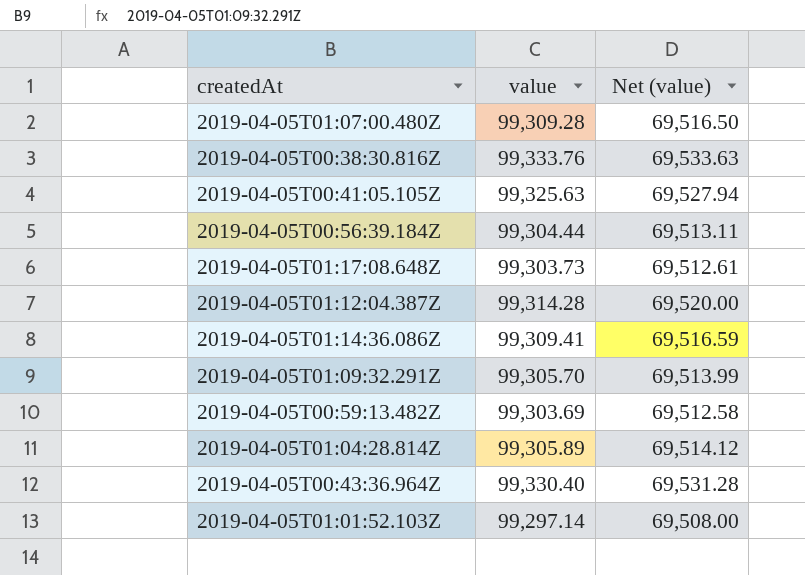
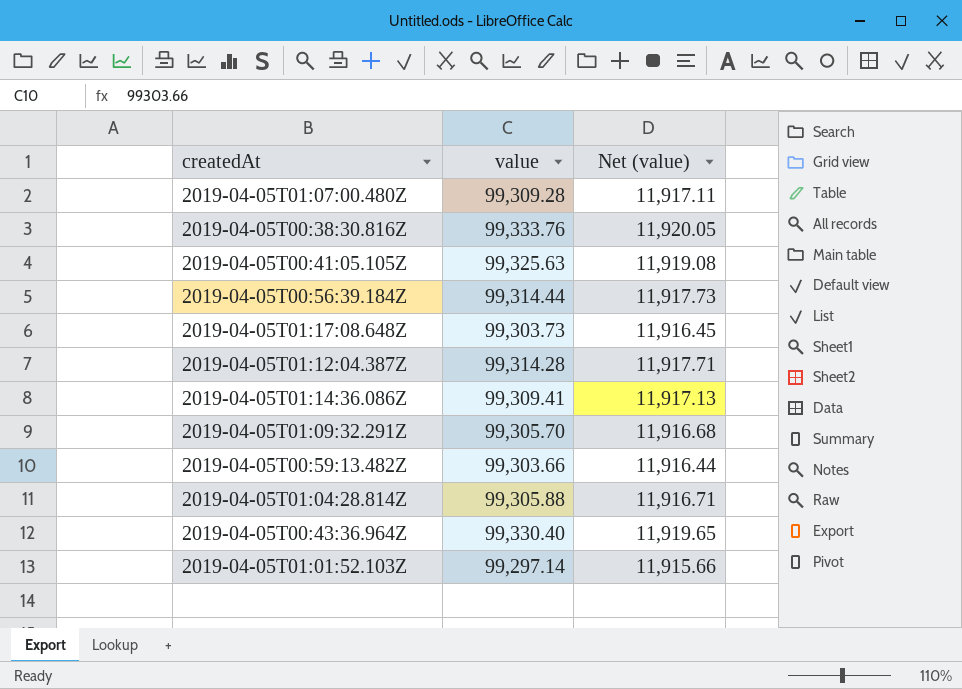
column Net (value) | formula: [value] * 0.7 -> [value] * 0.12
2019-04-05T00:56:39.184Z | value: 99,304.44 -> 99,314.44
2019-04-05T00:59:13.482Z | value: 99,303.69 -> 99,303.66
2019-04-05T01:04:28.814Z | value: 99,305.89 -> 99,305.88

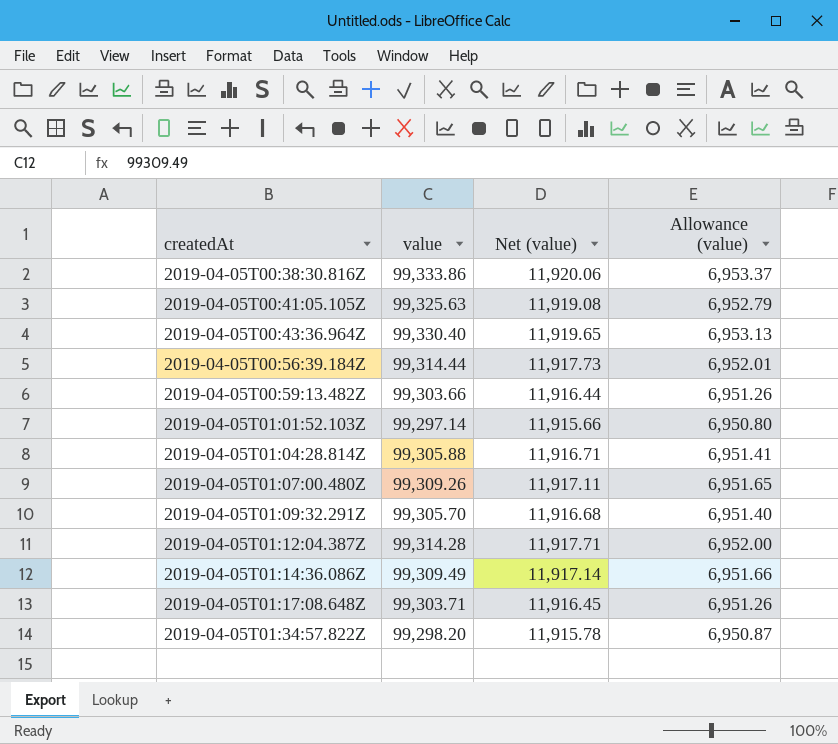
row order: none -> createdAt ascending
column Allowance (value) | formula: none -> [value] * 0.07
2019-04-05T00:38:30.816Z | value: 99,333.76 -> 99,333.86
2019-04-05T00:38:30.816Z | Net (value): 11,920.05 -> 11,920.06
2019-04-05T01:07:00.480Z | value: 99,309.28 -> 99,309.26
2019-04-05T01:14:36.086Z | value: 99,309.41 -> 99,309.49
2019-04-05T01:14:36.086Z | Net (value): 11,917.13 -> 11,917.14
2019-04-05T01:17:08.648Z | value: 99,303.73 -> 99,303.71
row 2019-04-05T01:34:57.822Z: none -> 99,298.20 | 11,915.78 | 6,950.87

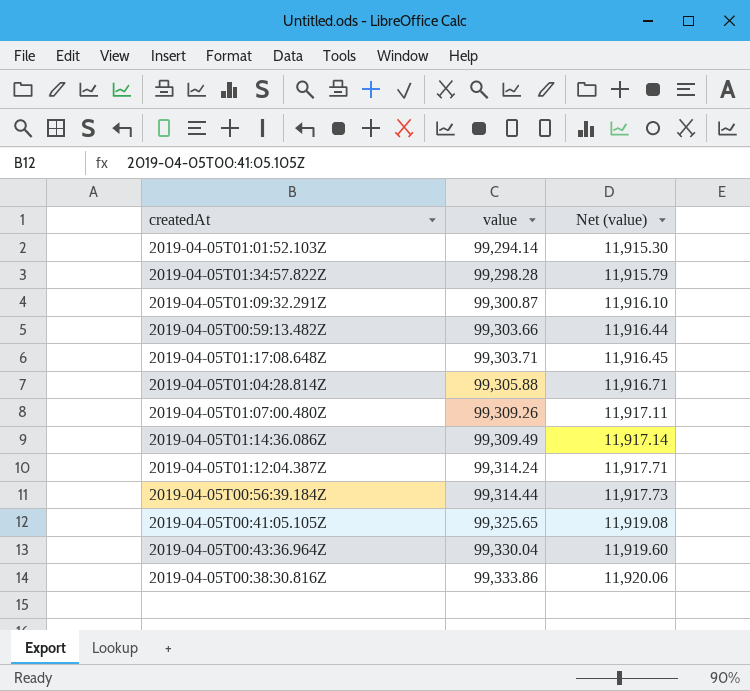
row order: createdAt ascending -> value ascending
column Allowance (value) | formula: [value] * 0.07 -> none
2019-04-05T01:01:52.103Z | value: 99,297.14 -> 99,294.14
2019-04-05T01:01:52.103Z | Net (value): 11,915.66 -> 11,915.30
2019-04-05T01:34:57.822Z | value: 99,298.20 -> 99,298.28
2019-04-05T01:34:57.822Z | Net (value): 11,915.78 -> 11,915.79
2019-04-05T01:09:32.291Z | value: 99,305.70 -> 99,300.87
2019-04-05T01:09:32.291Z | Net (value): 11,916.68 -> 11,916.10
2019-04-05T01:12:04.387Z | value: 99,314.28 -> 99,314.24
2019-04-05T00:41:05.105Z | value: 99,325.63 -> 99,325.65
2019-04-05T00:43:36.964Z | value: 99,330.40 -> 99,330.04
2019-04-05T00:43:36.964Z | Net (value): 11,919.65 -> 11,919.60

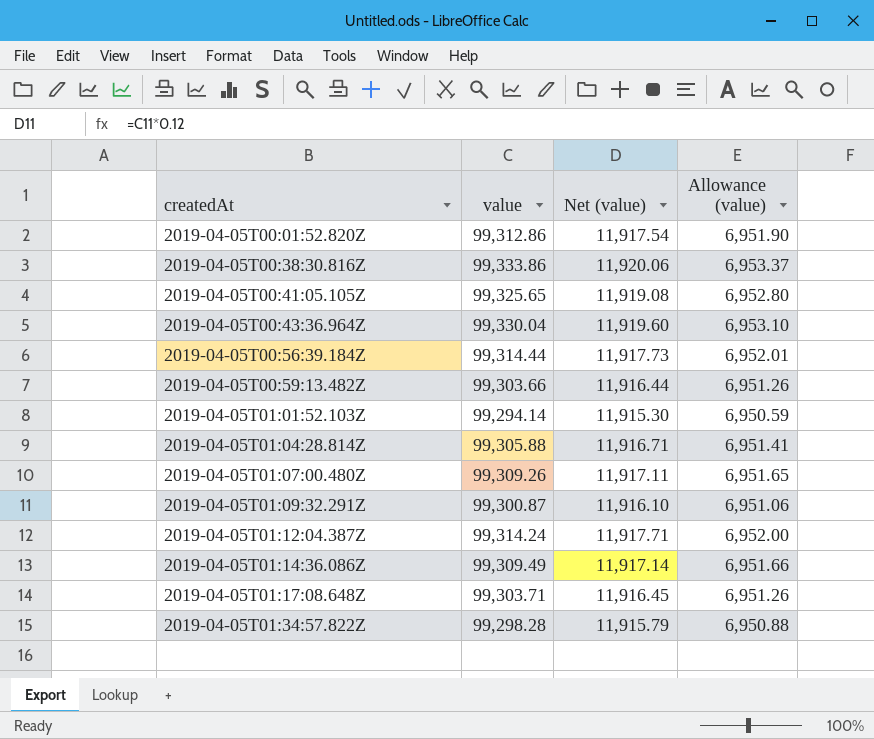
row order: value ascending -> createdAt ascending
column Allowance (value) | formula: none -> [value] * 0.07
row 2019-04-05T00:01:52.820Z: none -> 99,312.86 | 11,917.54 | 6,951.90

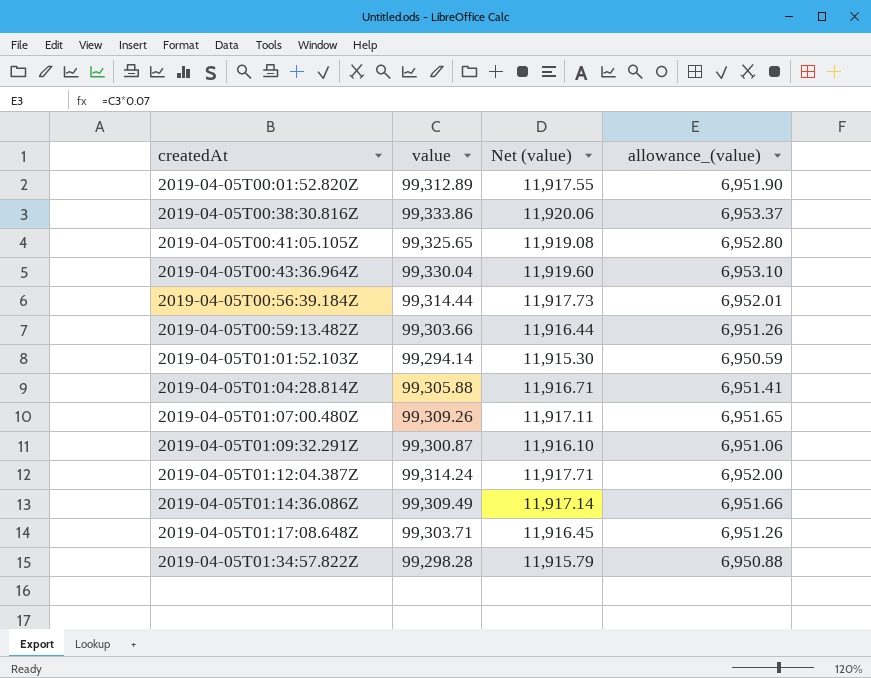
column name: Allowance (value) -> allowance_(value)
2019-04-05T00:01:52.820Z | value: 99,312.86 -> 99,312.89
2019-04-05T00:01:52.820Z | Net (value): 11,917.54 -> 11,917.55

